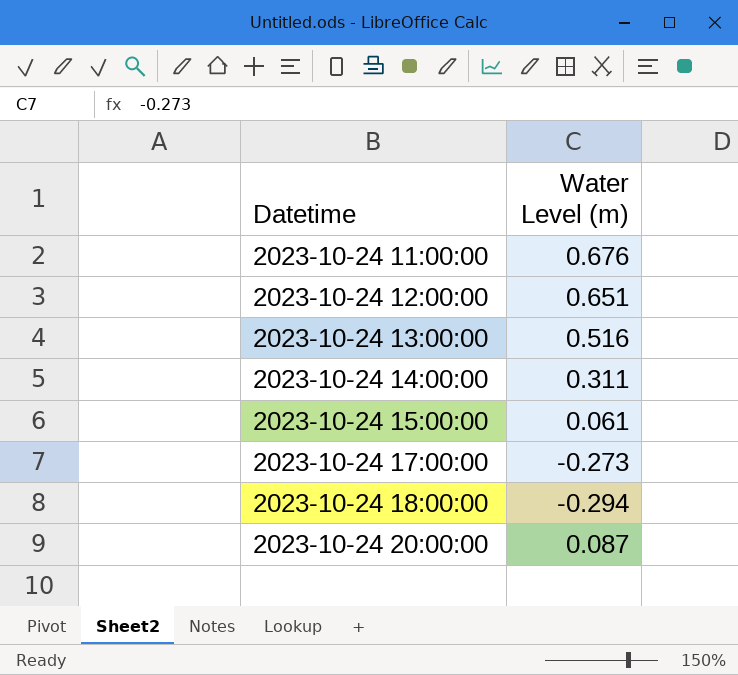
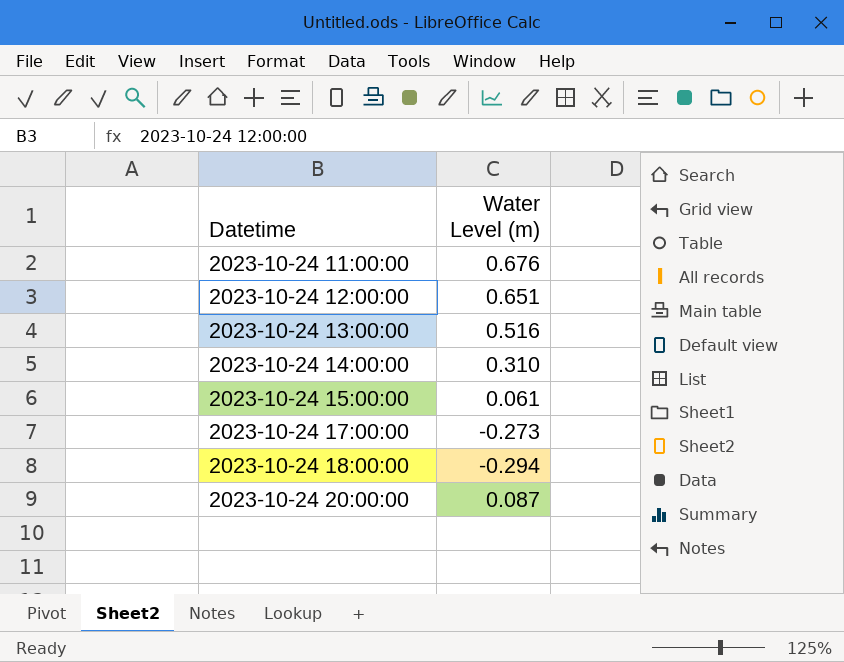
2023-10-24 14:00:00 | Water Level (m): 0.311 -> 0.310

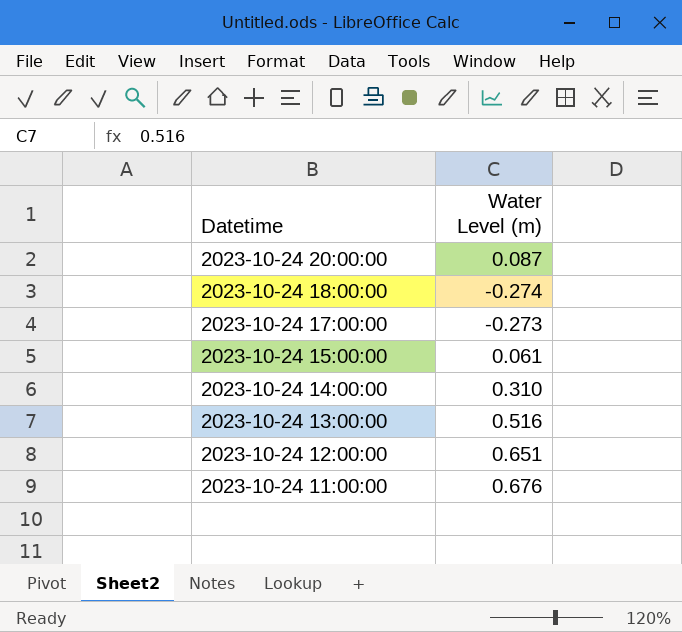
row order: Datetime ascending -> Datetime descending
2023-10-24 18:00:00 | Water Level (m): -0.294 -> -0.274

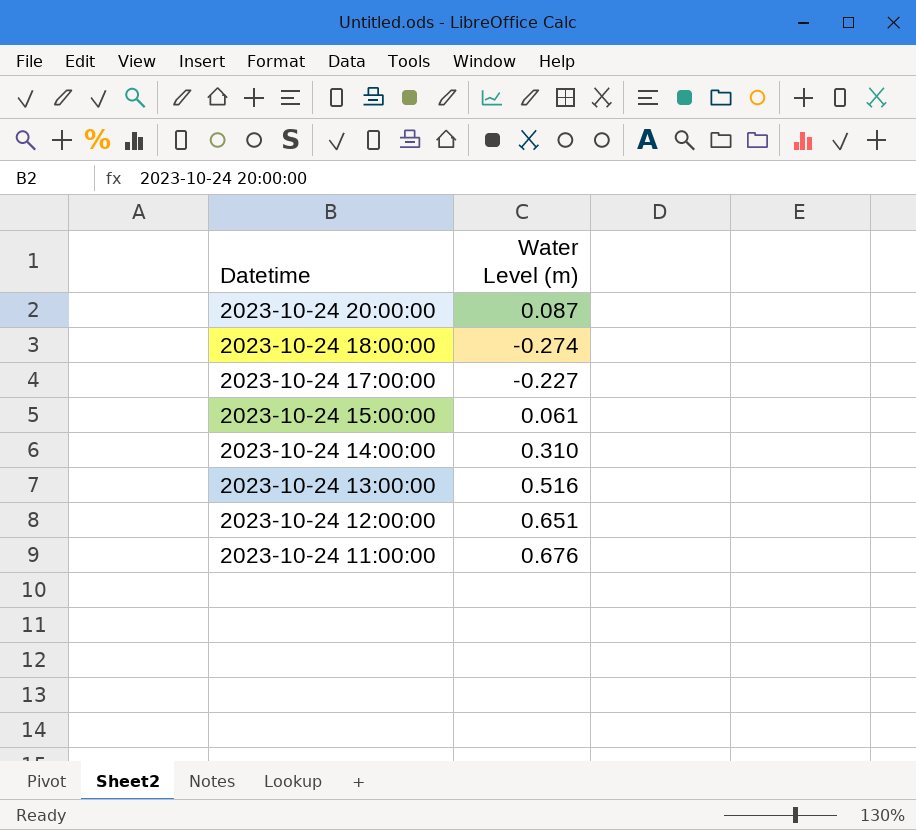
2023-10-24 17:00:00 | Water Level (m): -0.273 -> -0.227

